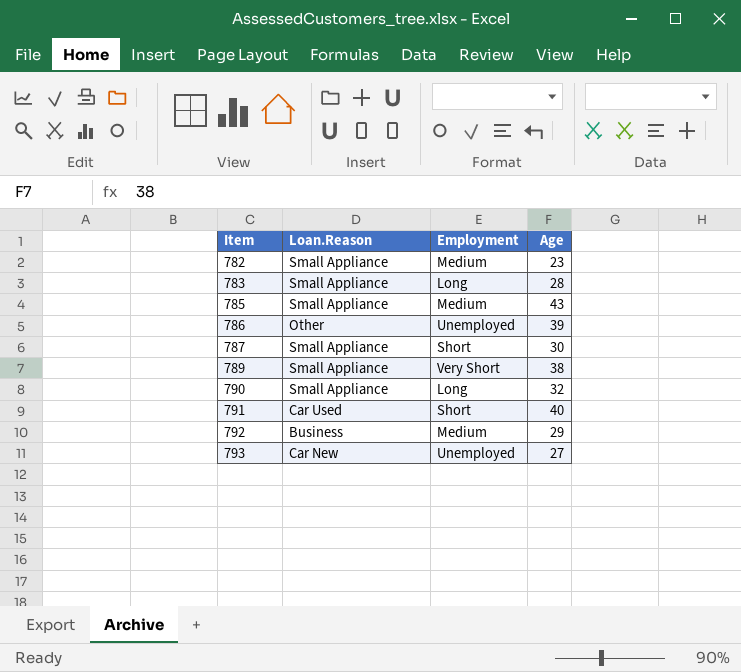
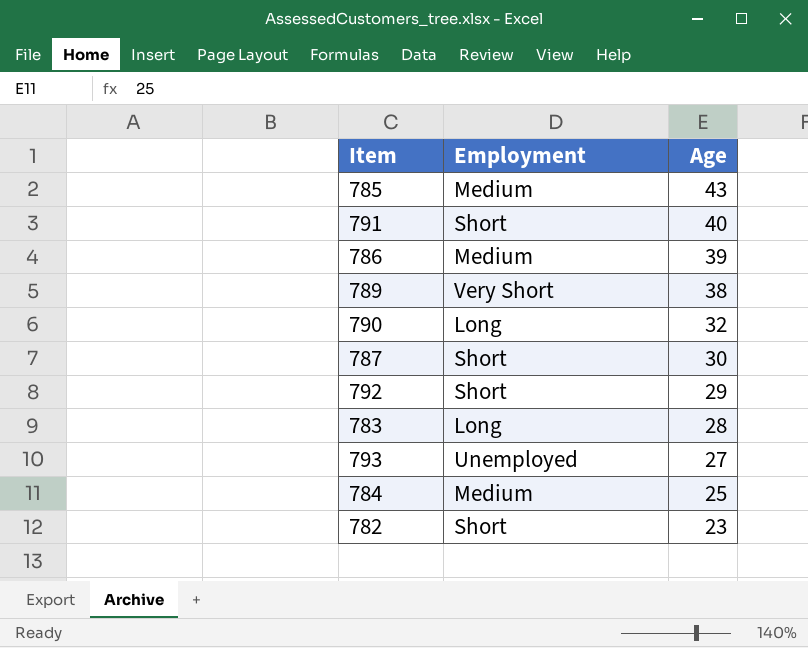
row order: Item ascending -> Age descending
column Loan.Reason | position: 2 -> none
786 | Employment: Unemployed -> Medium
792 | Employment: Medium -> Short
row 784: none -> Medium | 25
782 | Employment: Medium -> Short

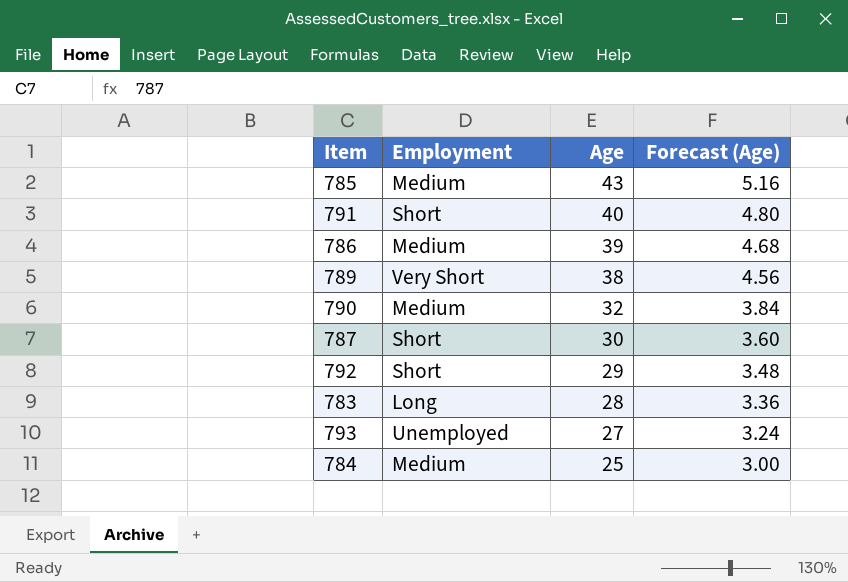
column Forecast (Age) | formula: none -> [Age] * 0.12
row 782: Short | 23 -> none
790 | Employment: Long -> Medium

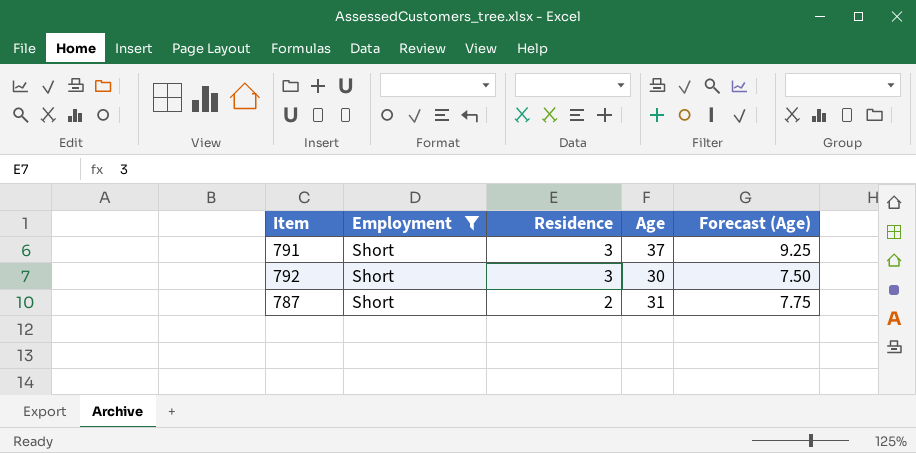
filter: none -> Employment = Short
row order: Age descending -> Residence descending
column Residence | position: none -> 3
column Forecast (Age) | formula: [Age] * 0.12 -> [Age] * 0.25
791 | Age: 40 -> 37
792 | Age: 29 -> 30
787 | Age: 30 -> 31

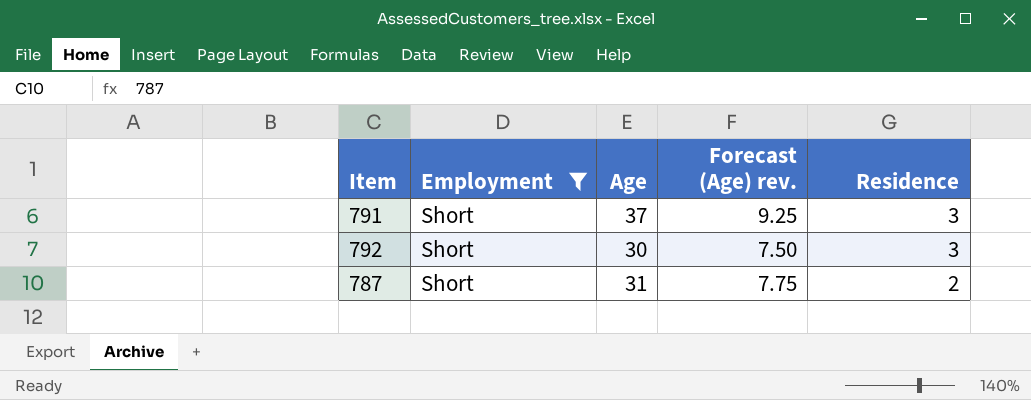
column name: Forecast (Age) -> Forecast (Age) rev.
column Residence | position: 3 -> 5

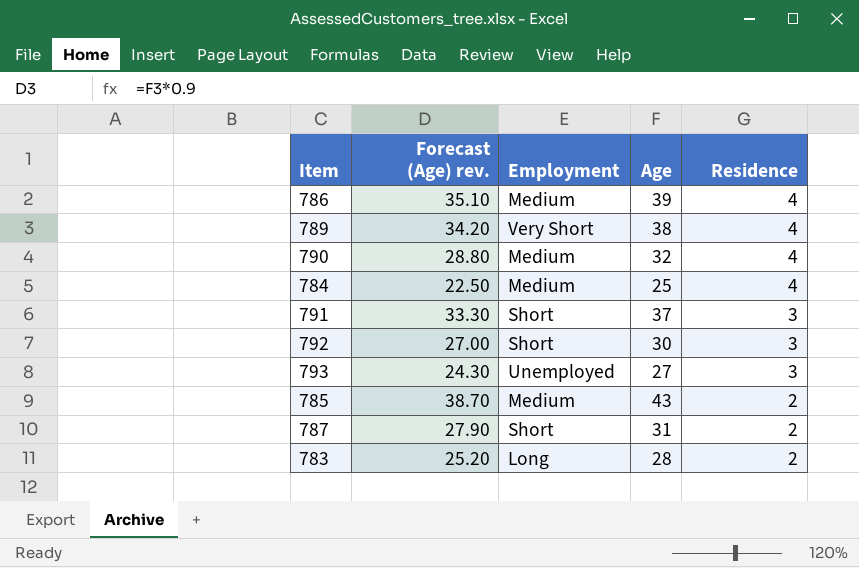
filter: Employment = Short -> none
column Forecast (Age) rev. | formula: [Age] * 0.25 -> [Age] * 0.9
column Forecast (Age) rev. | position: 4 -> 2

